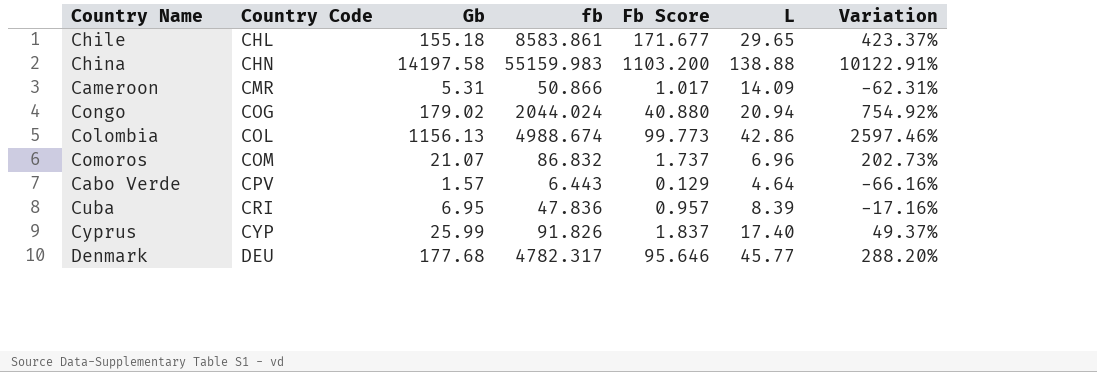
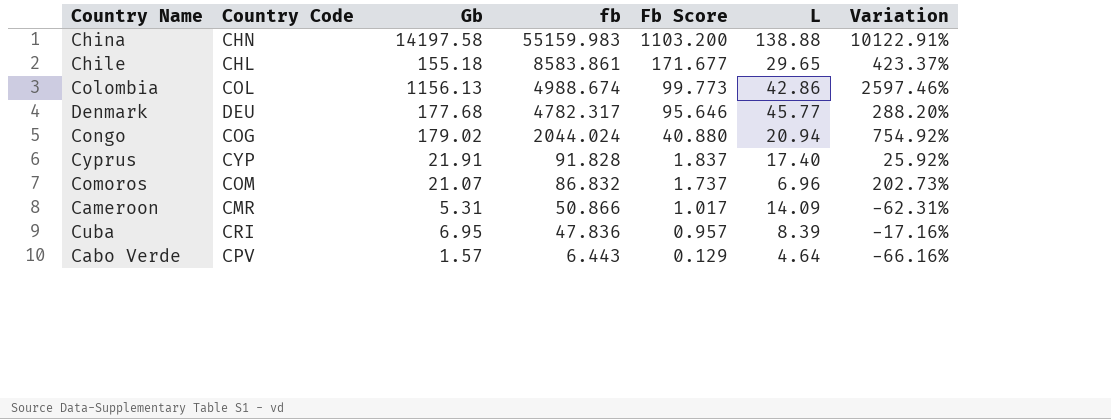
row order: Country Code ascending -> fb descending
Cyprus | Gb: 25.99 -> 21.91
Cyprus | fb: 91.826 -> 91.828
Cyprus | Variation: 49.37% -> 25.92%

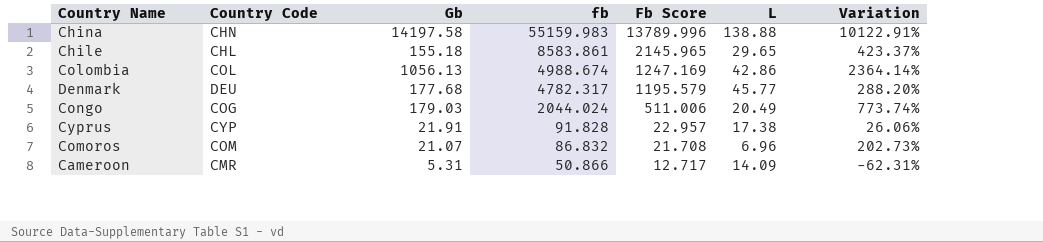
column Fb Score | formula: [fb] * 0.02 -> [fb] * 0.25
row Cuba: CRI | 6.95 | 47.836 | 0.957 | 8.39 | -17.16% -> none
row Cabo Verde: CPV | 1.57 | 6.443 | 0.129 | 4.64 | -66.16% -> none
Colombia | Gb: 1156.13 -> 1056.13
Colombia | Variation: 2597.46% -> 2364.14%
Congo | Gb: 179.02 -> 179.03
Congo | L: 20.94 -> 20.49
Congo | Variation: 754.92% -> 773.74%
Cyprus | L: 17.40 -> 17.38
Cyprus | Variation: 25.92% -> 26.06%

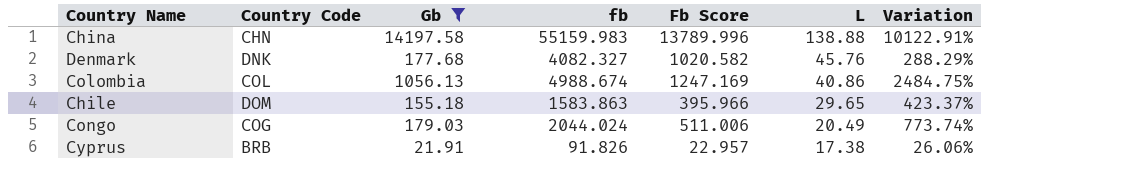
filter: none -> Gb >= 21.91
row order: fb descending -> L descending
Denmark | Country Code: DEU -> DNK
Denmark | fb: 4782.317 -> 4082.327
Denmark | Fb Score: 1195.579 -> 1020.582
Denmark | L: 45.77 -> 45.76
Denmark | Variation: 288.20% -> 288.29%
Colombia | L: 42.86 -> 40.86
Colombia | Variation: 2364.14% -> 2484.75%
Chile | Country Code: CHL -> DOM
Chile | fb: 8583.861 -> 1583.863
Chile | Fb Score: 2145.965 -> 395.966
Cyprus | Country Code: CYP -> BRB
Cyprus | fb: 91.828 -> 91.826

